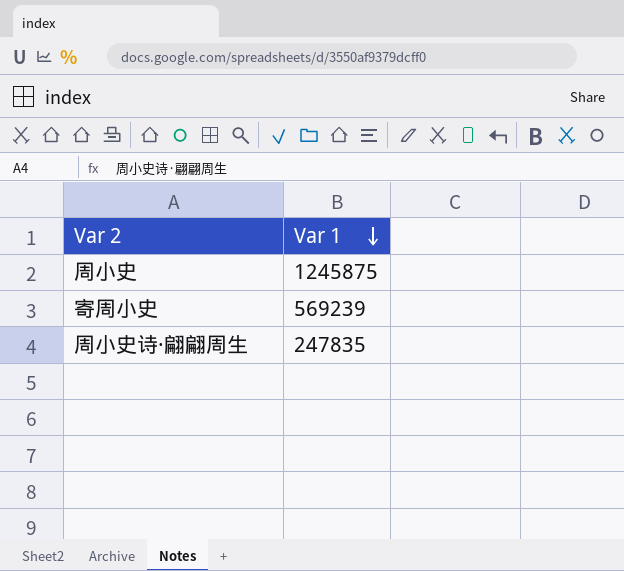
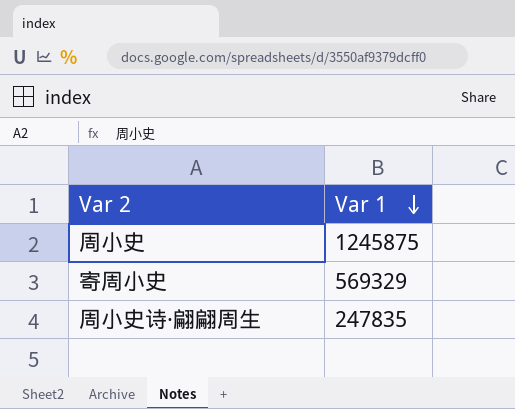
寄周小史 | Var 1: 569239 -> 569329

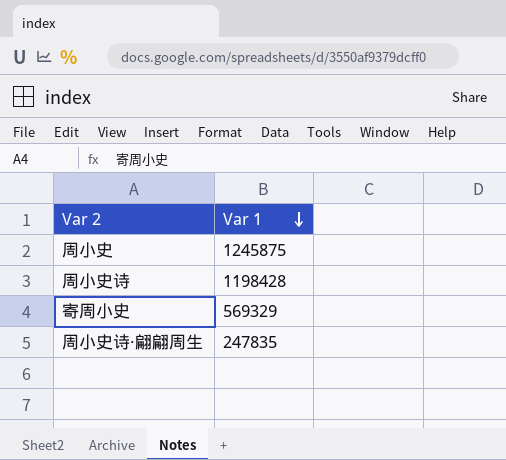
row 周小史诗: none -> 1198428

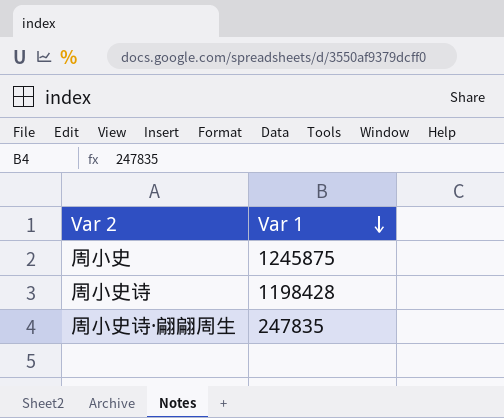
row 寄周小史: 569329 -> none

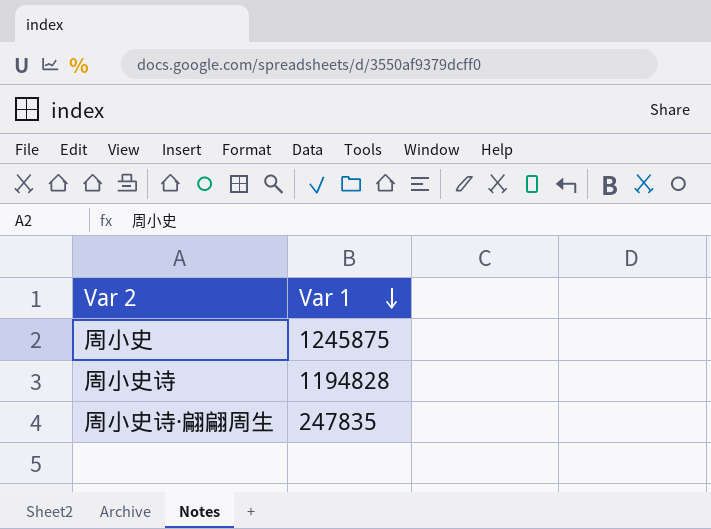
周小史诗 | Var 1: 1198428 -> 1194828

